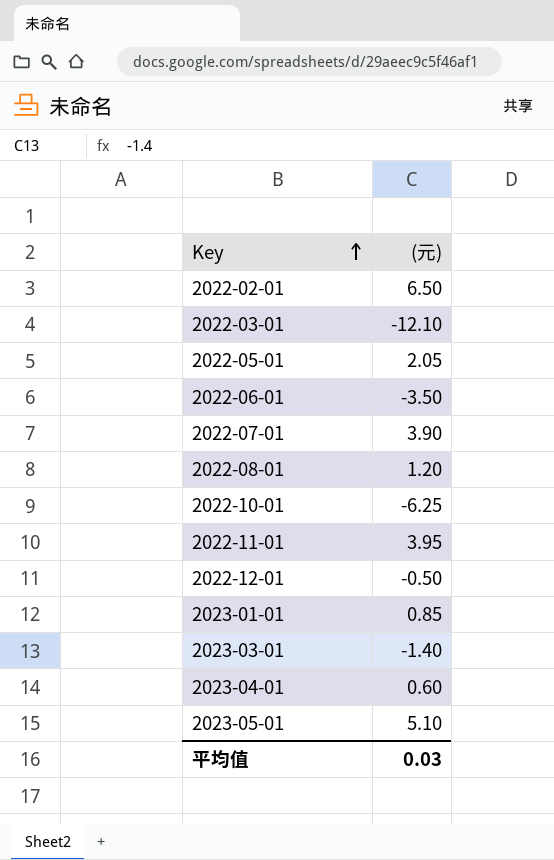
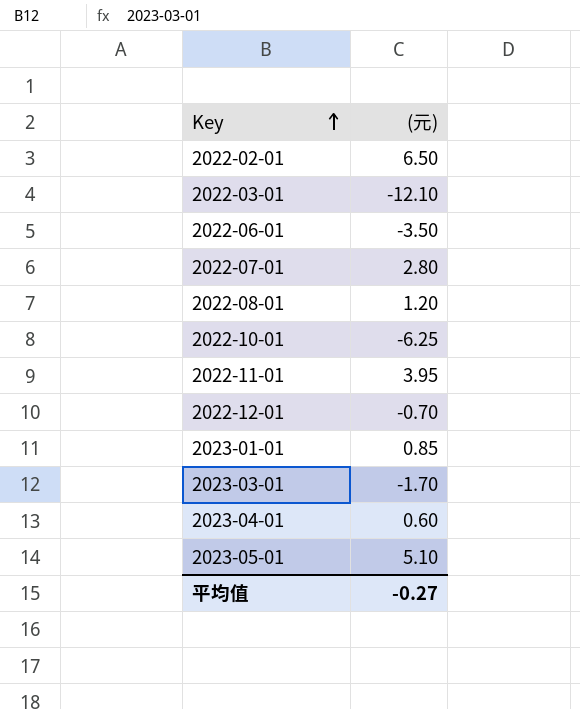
row 2022-05-01: 2.05 -> none
2022-07-01 | (元): 3.90 -> 2.80
2022-12-01 | (元): -0.50 -> -0.70
2023-03-01 | (元): -1.40 -> -1.70
平均值 | (元): 0.03 -> -0.27

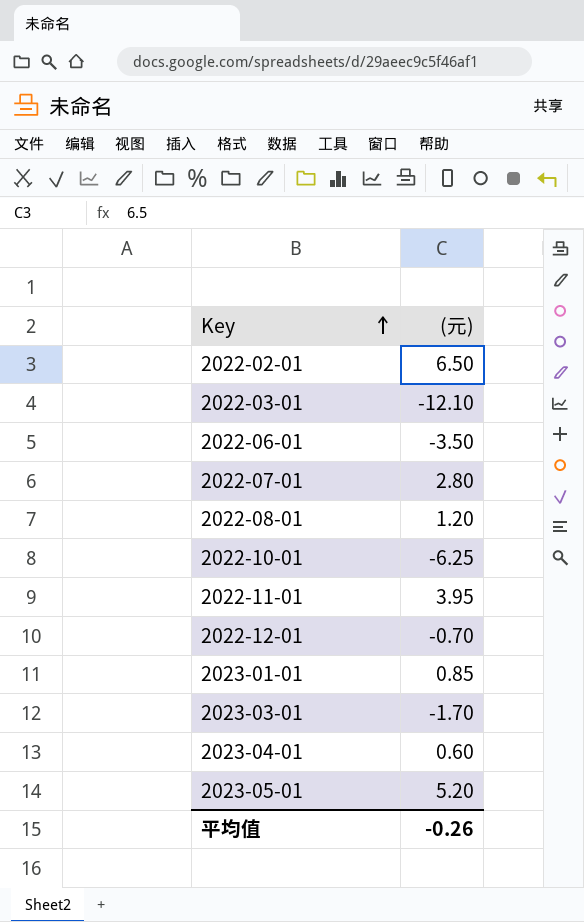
2023-05-01 | (元): 5.10 -> 5.20
平均值 | (元): -0.27 -> -0.26

